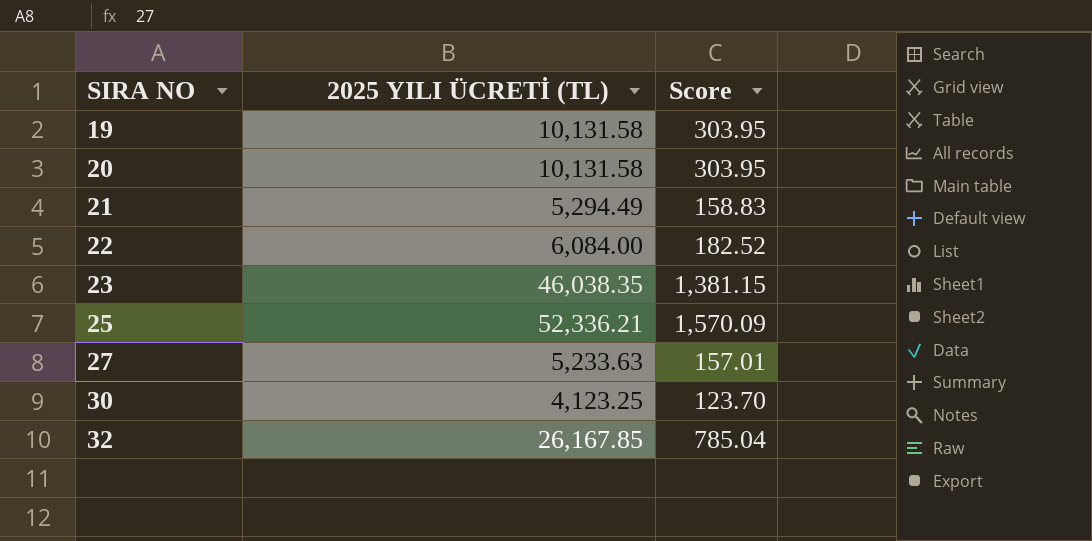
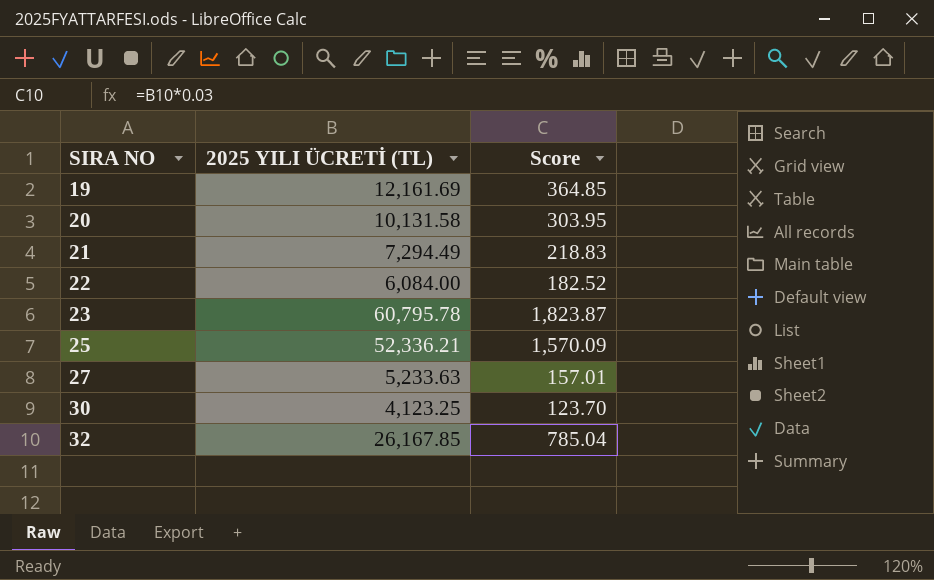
19 | 2025 YILI ÜCRETİ (TL): 10,131.58 -> 12,161.69
19 | Score: 303.95 -> 364.85
21 | 2025 YILI ÜCRETİ (TL): 5,294.49 -> 7,294.49
21 | Score: 158.83 -> 218.83
23 | 2025 YILI ÜCRETİ (TL): 46,038.35 -> 60,795.78
23 | Score: 1,381.15 -> 1,823.87

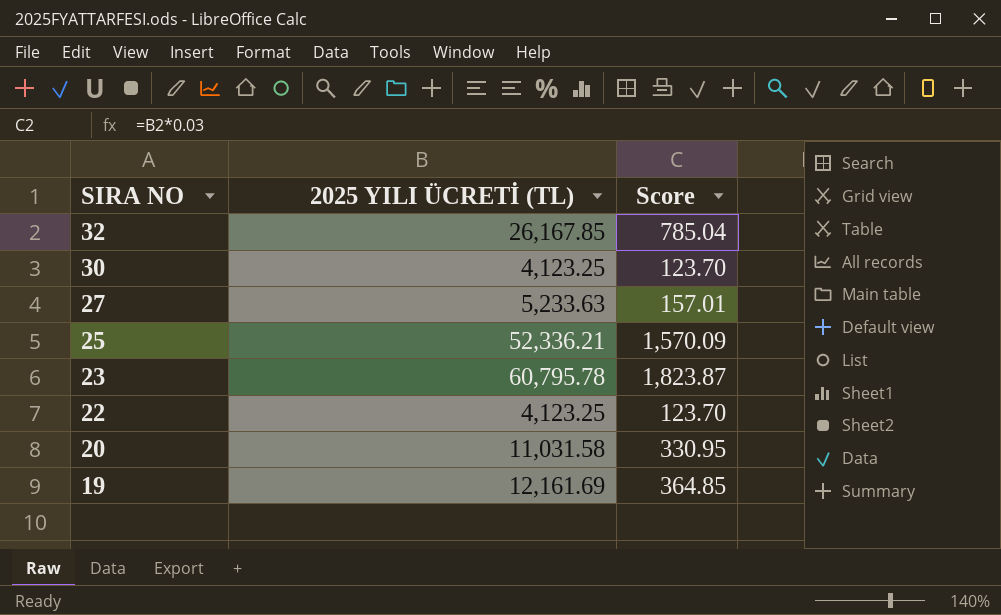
row order: SIRA NO ascending -> SIRA NO descending
row 21: 7,294.49 | 218.83 -> none
22 | 2025 YILI ÜCRETİ (TL): 6,084.00 -> 4,123.25
22 | Score: 182.52 -> 123.70
20 | 2025 YILI ÜCRETİ (TL): 10,131.58 -> 11,031.58
20 | Score: 303.95 -> 330.95

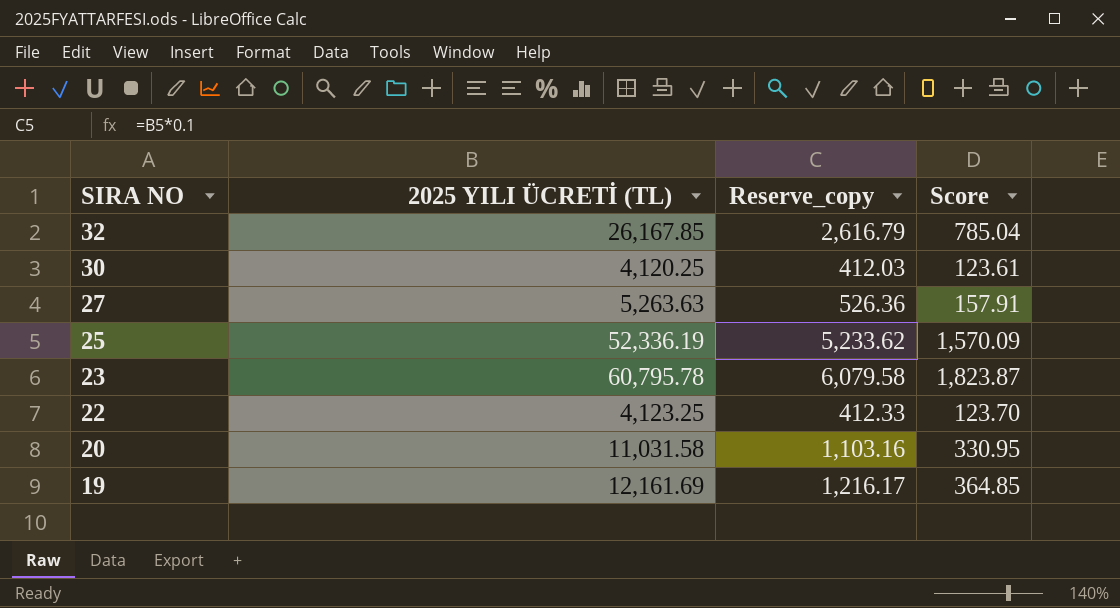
column Reserve_copy | formula: none -> [2025 YILI ÜCRETİ (TL)] * 0.1
30 | 2025 YILI ÜCRETİ (TL): 4,123.25 -> 4,120.25
30 | Score: 123.70 -> 123.61
27 | 2025 YILI ÜCRETİ (TL): 5,233.63 -> 5,263.63
27 | Score: 157.01 -> 157.91
25 | 2025 YILI ÜCRETİ (TL): 52,336.21 -> 52,336.19

